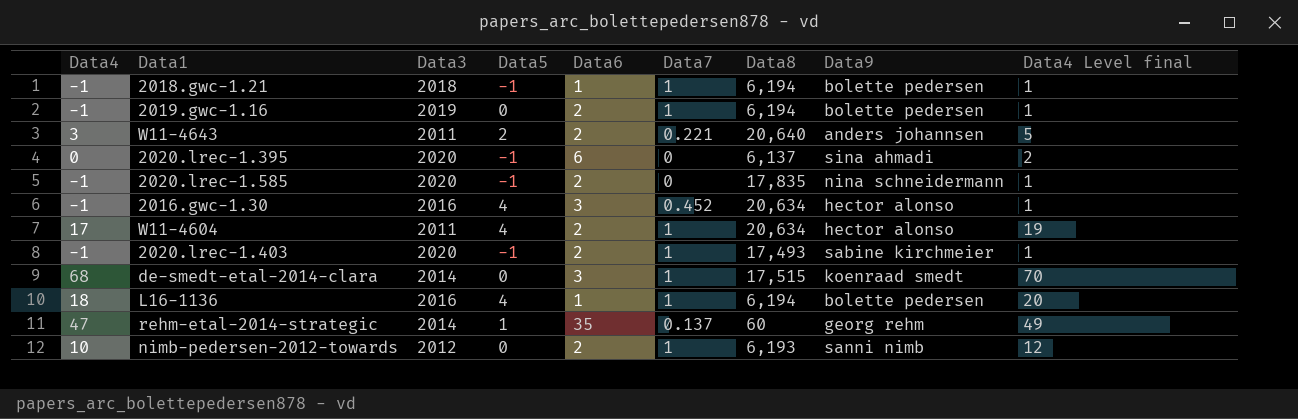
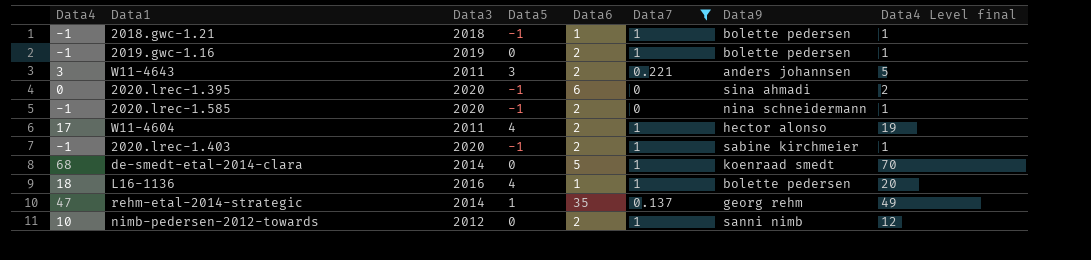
filter: none -> Data7 != 0.452
column Data8 | position: 7 -> none
W11-4643 | Data5: 2 -> 3
de-smedt-etal-2014-clara | Data6: 3 -> 5

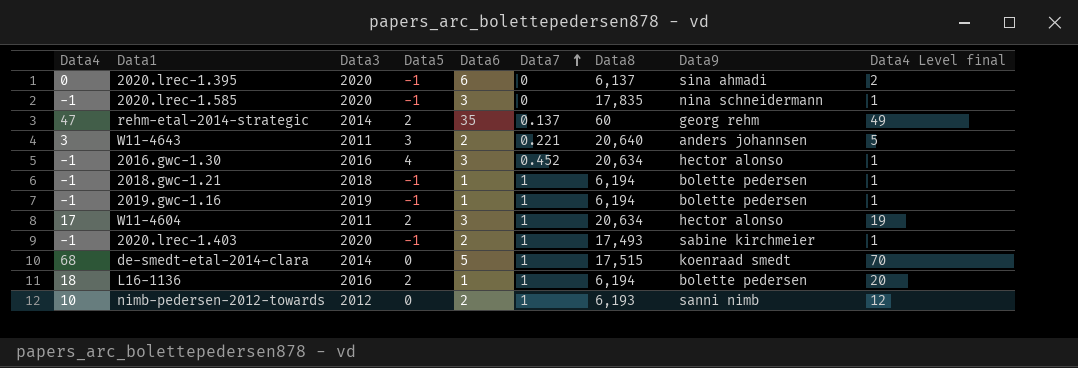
filter: Data7 != 0.452 -> none
row order: none -> Data7 ascending
column Data8 | position: none -> 7
2020.lrec-1.585 | Data6: 2 -> 3
rehm-etal-2014-strategic | Data5: 1 -> 2
2019.gwc-1.16 | Data5: 0 -> -1
2019.gwc-1.16 | Data6: 2 -> 1
W11-4604 | Data5: 4 -> 2
W11-4604 | Data6: 2 -> 3
L16-1136 | Data5: 4 -> 2

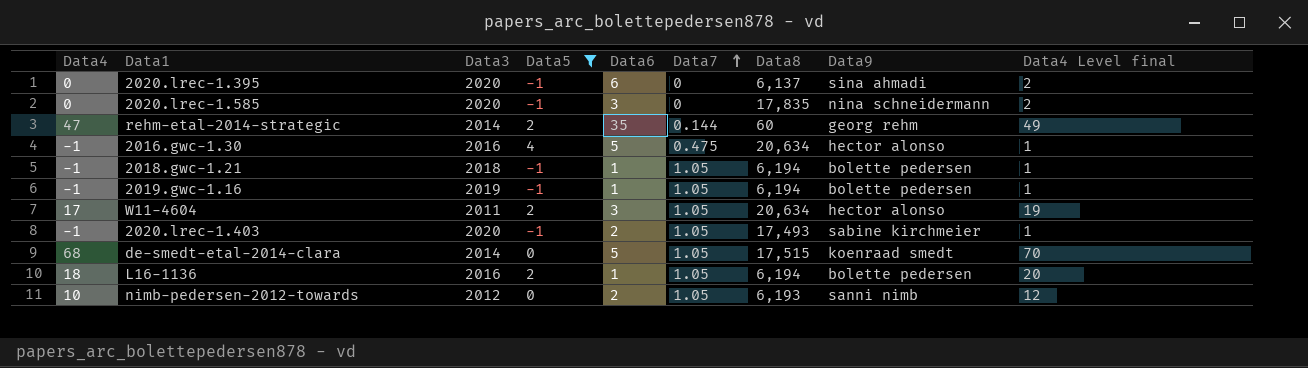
filter: none -> Data5 != 3
2020.lrec-1.585 | Data4: -1 -> 0
2020.lrec-1.585 | Data4 Level final: 1 -> 2
rehm-etal-2014-strategic | Data7: 0.137 -> 0.144
2016.gwc-1.30 | Data6: 3 -> 5
2016.gwc-1.30 | Data7: 0.452 -> 0.475
2018.gwc-1.21 | Data7: 1 -> 1.05
2019.gwc-1.16 | Data7: 1 -> 1.05
W11-4604 | Data7: 1 -> 1.05
2020.lrec-1.403 | Data7: 1 -> 1.05
de-smedt-etal-2014-clara | Data7: 1 -> 1.05
L16-1136 | Data7: 1 -> 1.05
nimb-pedersen-2012-towards | Data7: 1 -> 1.05

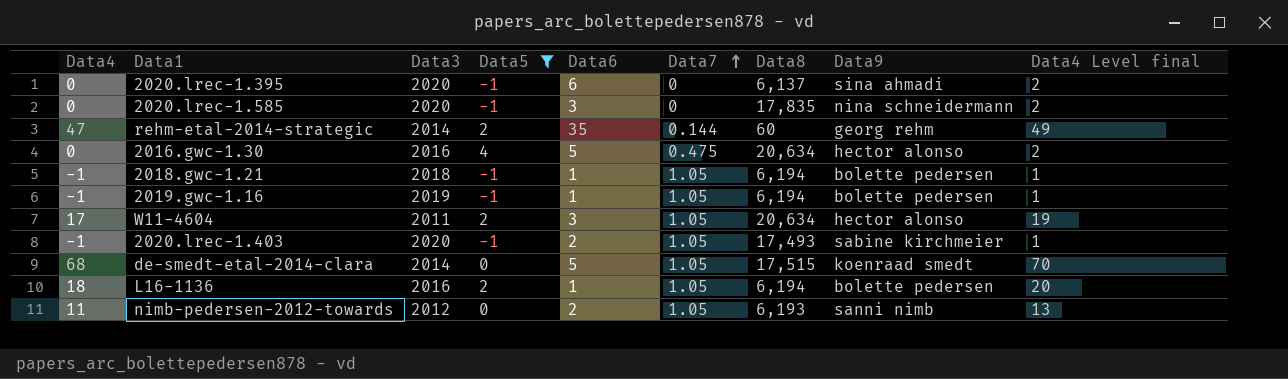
2016.gwc-1.30 | Data4: -1 -> 0
2016.gwc-1.30 | Data4 Level final: 1 -> 2
nimb-pedersen-2012-towards | Data4: 10 -> 11
nimb-pedersen-2012-towards | Data4 Level final: 12 -> 13

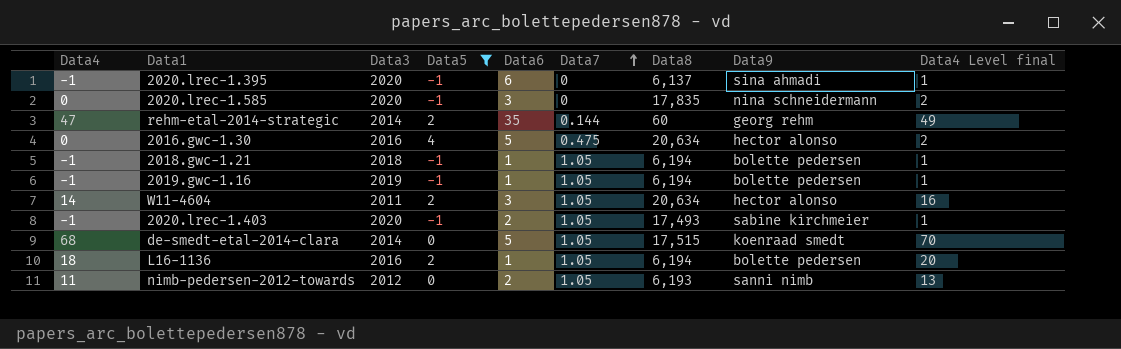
2020.lrec-1.395 | Data4: 0 -> -1
2020.lrec-1.395 | Data4 Level final: 2 -> 1
W11-4604 | Data4: 17 -> 14
W11-4604 | Data4 Level final: 19 -> 16

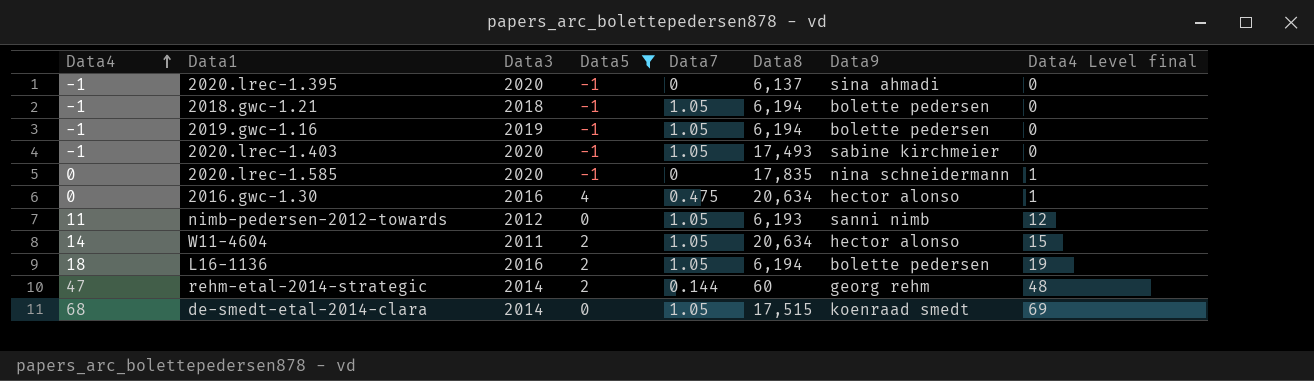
row order: Data7 ascending -> Data4 ascending
column Data6 | position: 5 -> none
column Data4 Level final | formula: [Data4] + 2 -> [Data4] + 1

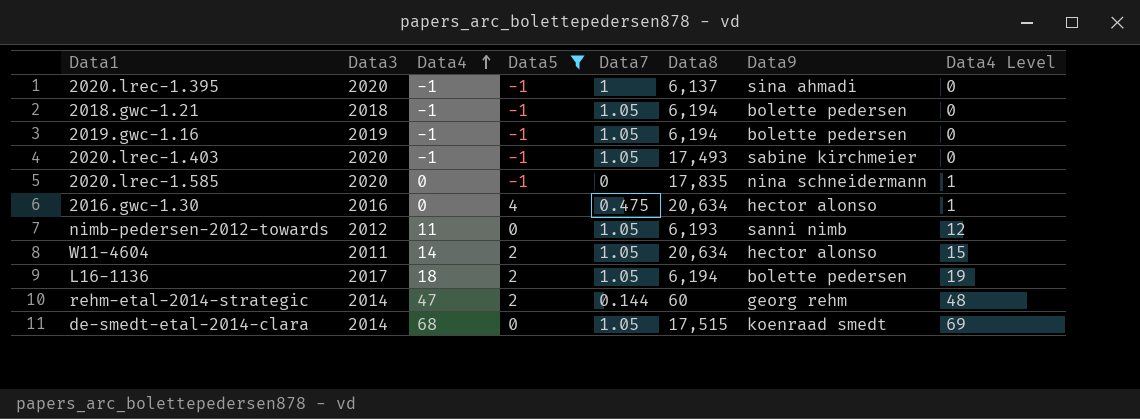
column Data4 | position: 1 -> 3
column name: Data4 Level final -> Data4 Level
2020.lrec-1.395 | Data7: 0 -> 1
L16-1136 | Data3: 2016 -> 2017

